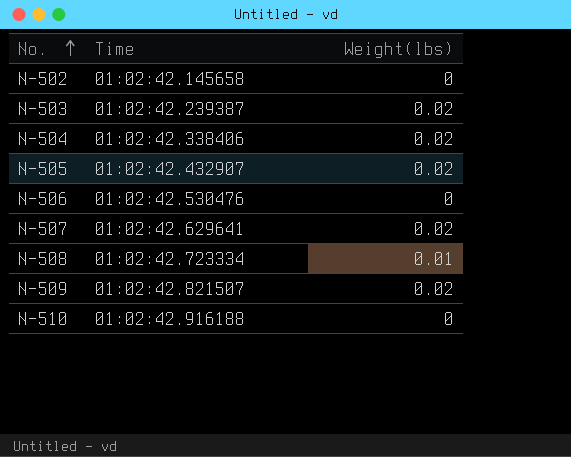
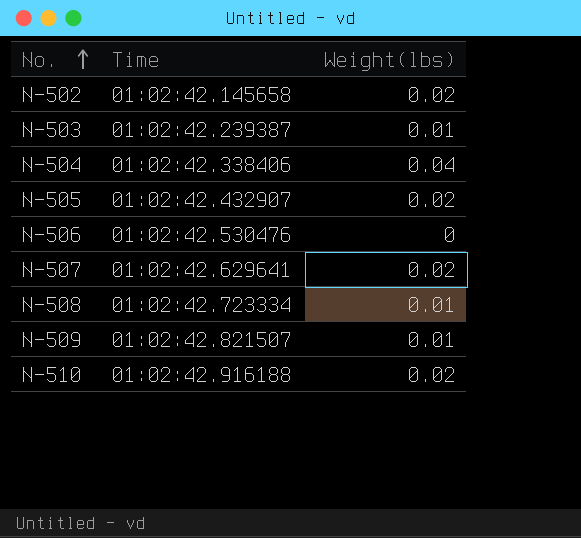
N-502 | Weight(lbs): 0 -> 0.02
N-503 | Weight(lbs): 0.02 -> 0.01
N-504 | Weight(lbs): 0.02 -> 0.04
N-509 | Weight(lbs): 0.02 -> 0.01
N-510 | Weight(lbs): 0 -> 0.02

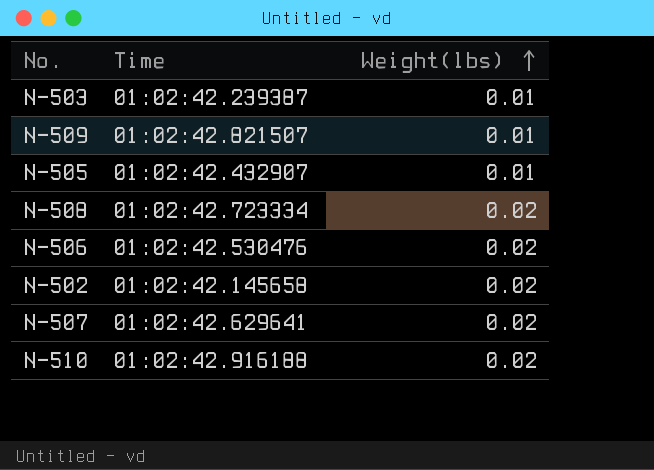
row order: No. ascending -> Weight(lbs) ascending
row N-504: 01:02:42.338406 | 0.04 -> none
N-505 | Weight(lbs): 0.02 -> 0.01
N-508 | Weight(lbs): 0.01 -> 0.02
N-506 | Weight(lbs): 0 -> 0.02

